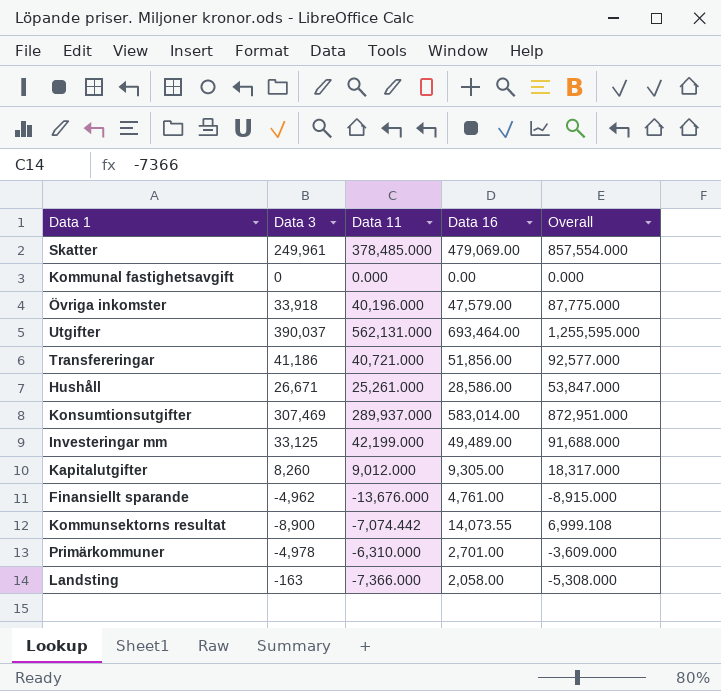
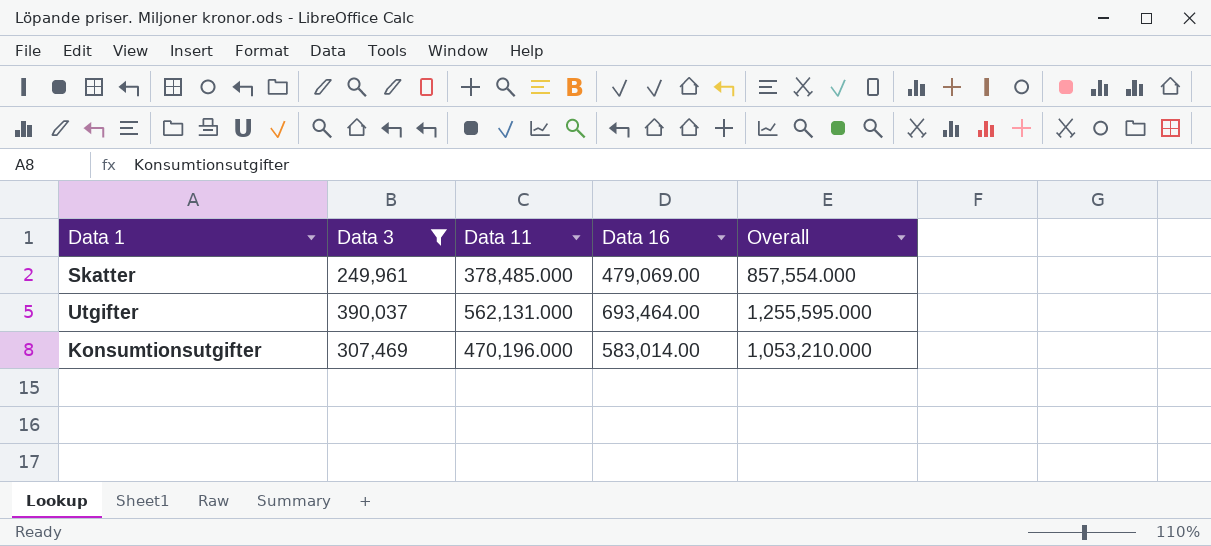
filter: none -> Data 3 >= 249,961
Konsumtionsutgifter | Data 11: 289,937.000 -> 470,196.000
Konsumtionsutgifter | Overall: 872,951.000 -> 1,053,210.000

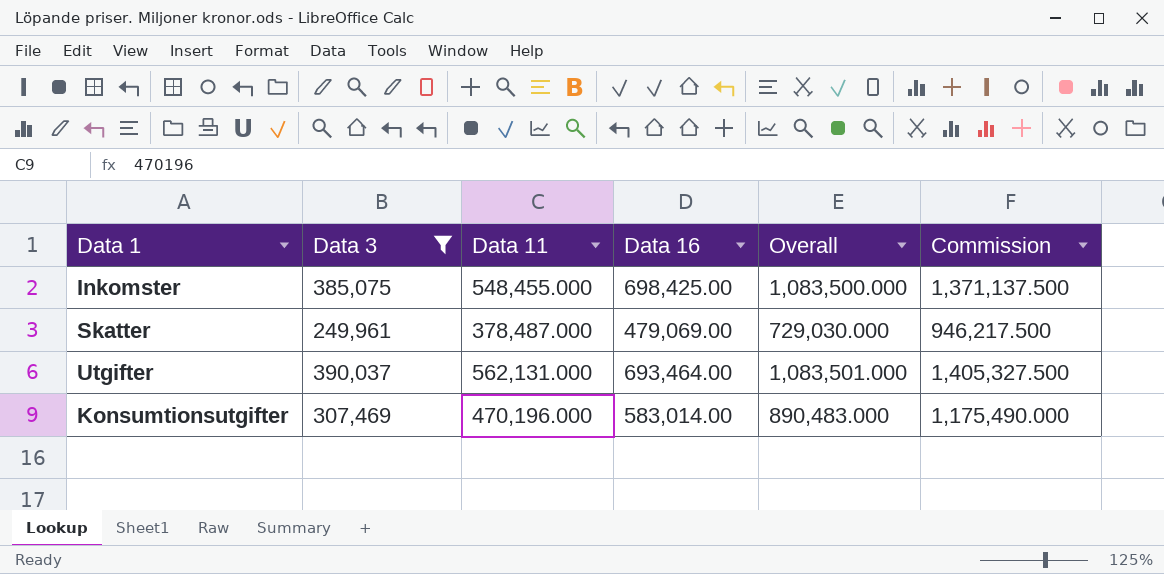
column Overall | formula: [Data 11] + [Data 16] -> [Data 3] + [Data 16]
column Commission | formula: none -> [Data 11] * 2.5
row Inkomster: none -> 385,075 | 548,455.000 | 698,425.00 | 1,083,500.000 | 1,371,137.500
Skatter | Data 11: 378,485.000 -> 378,487.000

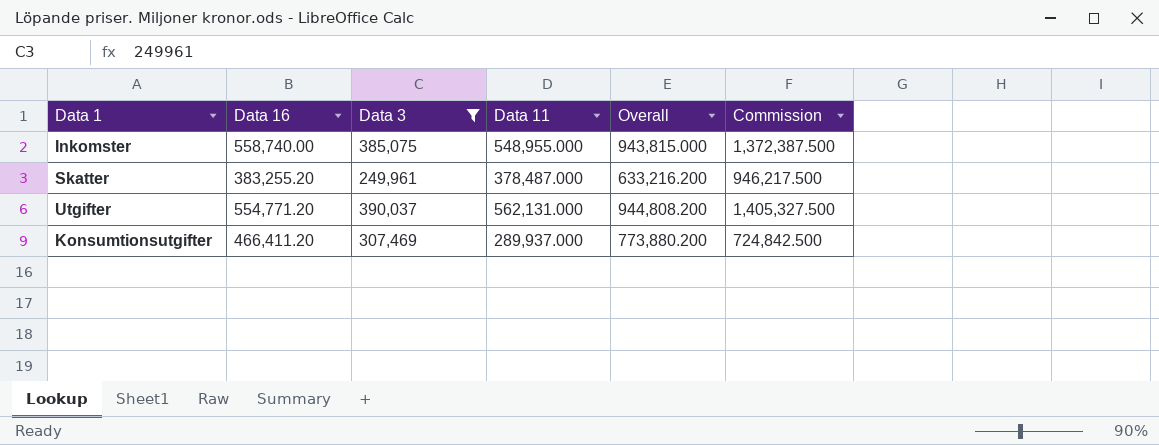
column Data 16 | position: 4 -> 2
Inkomster | Data 16: 698,425.00 -> 558,740.00
Inkomster | Data 11: 548,455.000 -> 548,955.000
Inkomster | Overall: 1,083,500.000 -> 943,815.000
Inkomster | Commission: 1,371,137.500 -> 1,372,387.500
Skatter | Data 16: 479,069.00 -> 383,255.20
Skatter | Overall: 729,030.000 -> 633,216.200
Utgifter | Data 16: 693,464.00 -> 554,771.20
Utgifter | Overall: 1,083,501.000 -> 944,808.200
Konsumtionsutgifter | Data 16: 583,014.00 -> 466,411.20
Konsumtionsutgifter | Data 11: 470,196.000 -> 289,937.000
Konsumtionsutgifter | Overall: 890,483.000 -> 773,880.200
Konsumtionsutgifter | Commission: 1,175,490.000 -> 724,842.500

